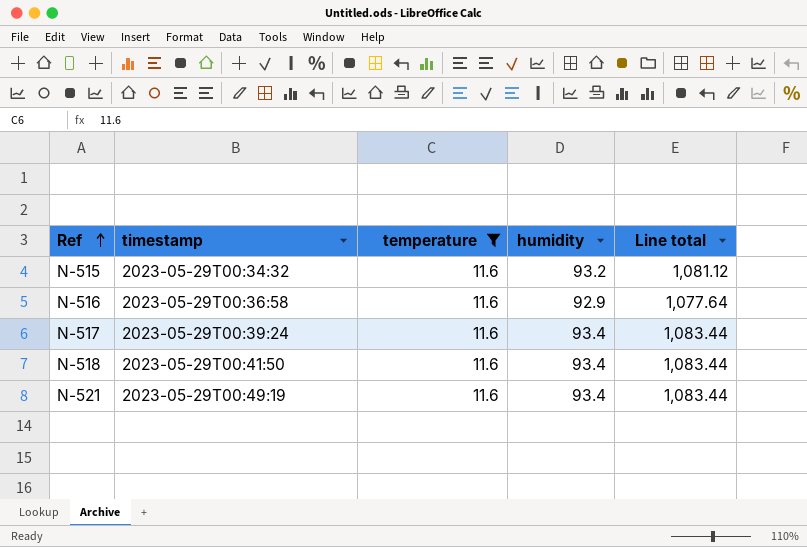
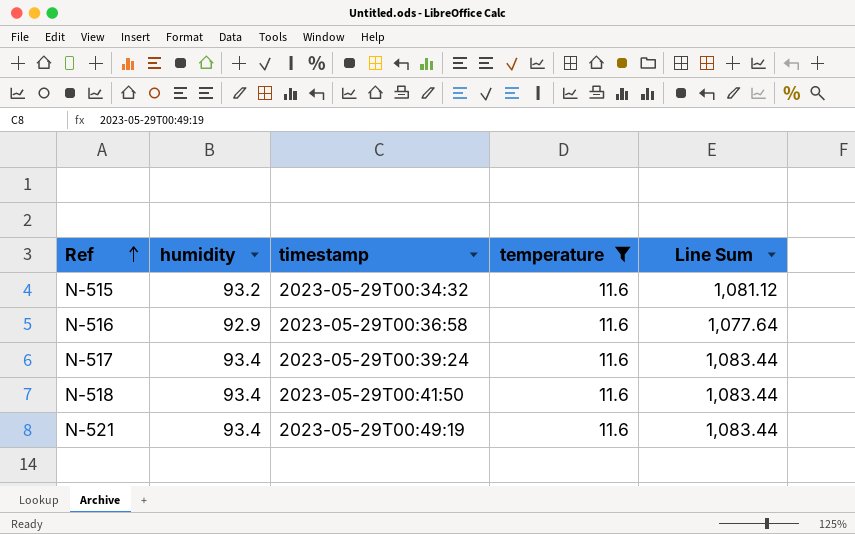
column humidity | position: 4 -> 2
column name: Line total -> Line Sum

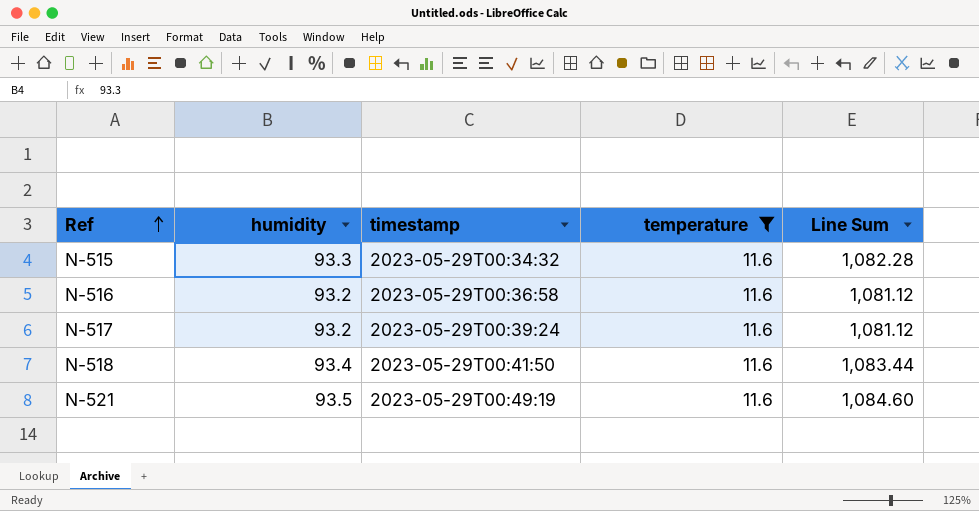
N-515 | humidity: 93.2 -> 93.3
N-515 | Line Sum: 1,081.12 -> 1,082.28
N-516 | humidity: 92.9 -> 93.2
N-516 | Line Sum: 1,077.64 -> 1,081.12
N-517 | humidity: 93.4 -> 93.2
N-517 | Line Sum: 1,083.44 -> 1,081.12
N-521 | humidity: 93.4 -> 93.5
N-521 | Line Sum: 1,083.44 -> 1,084.60

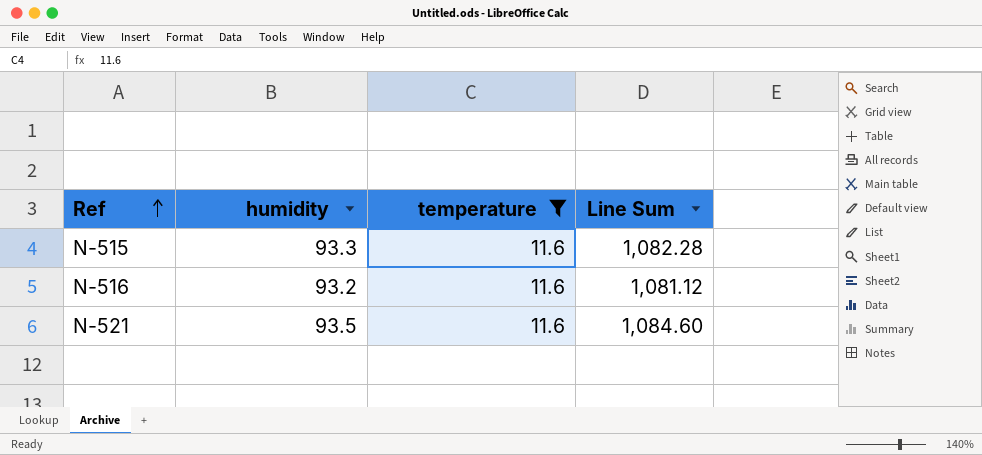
column timestamp | position: 3 -> none
row N-517: 93.2 | 2023-05-29T00:39:24 | 11.6 | 1,081.12 -> none
row N-518: 93.4 | 2023-05-29T00:41:50 | 11.6 | 1,083.44 -> none

